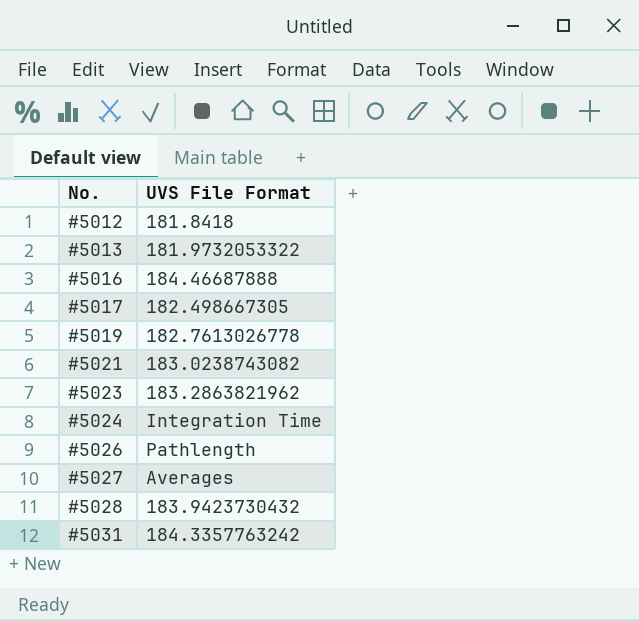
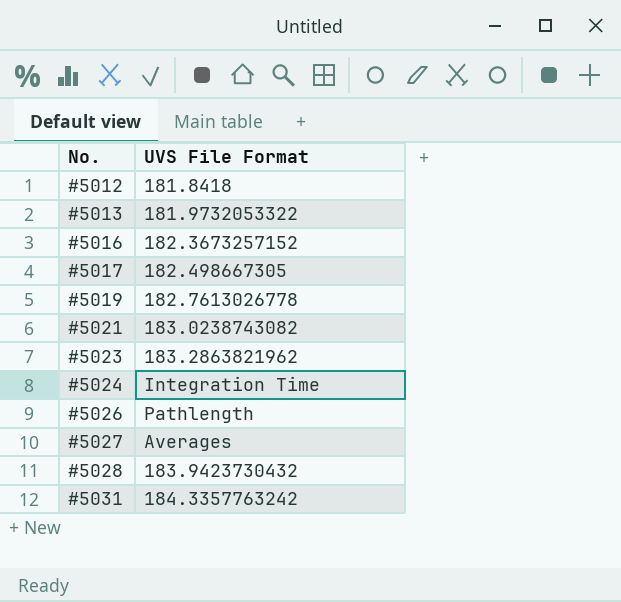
#5016 | UVS File Format: 184.46687888 -> 182.3673257152

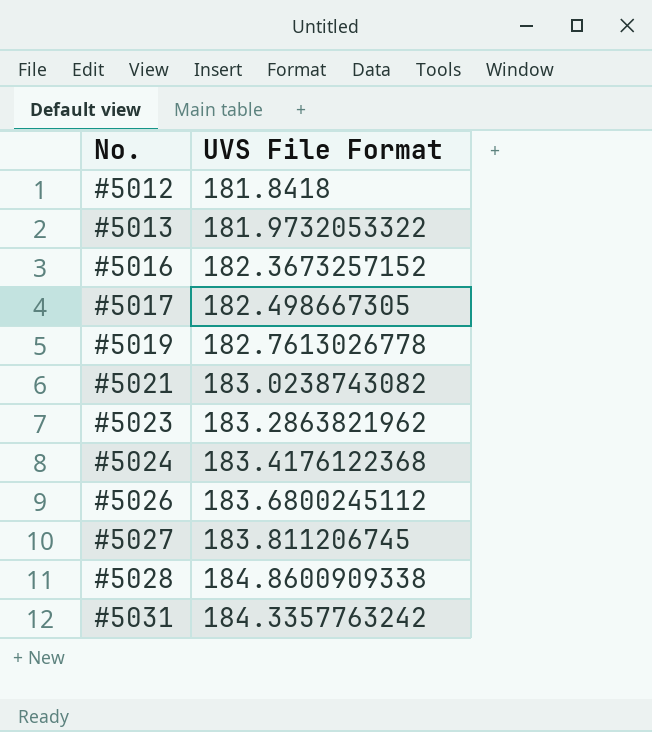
#5024 | UVS File Format: Integration Time -> 183.4176122368
#5026 | UVS File Format: Pathlength -> 183.6800245112
#5027 | UVS File Format: Averages -> 183.811206745
#5028 | UVS File Format: 183.9423730432 -> 184.8600909338

